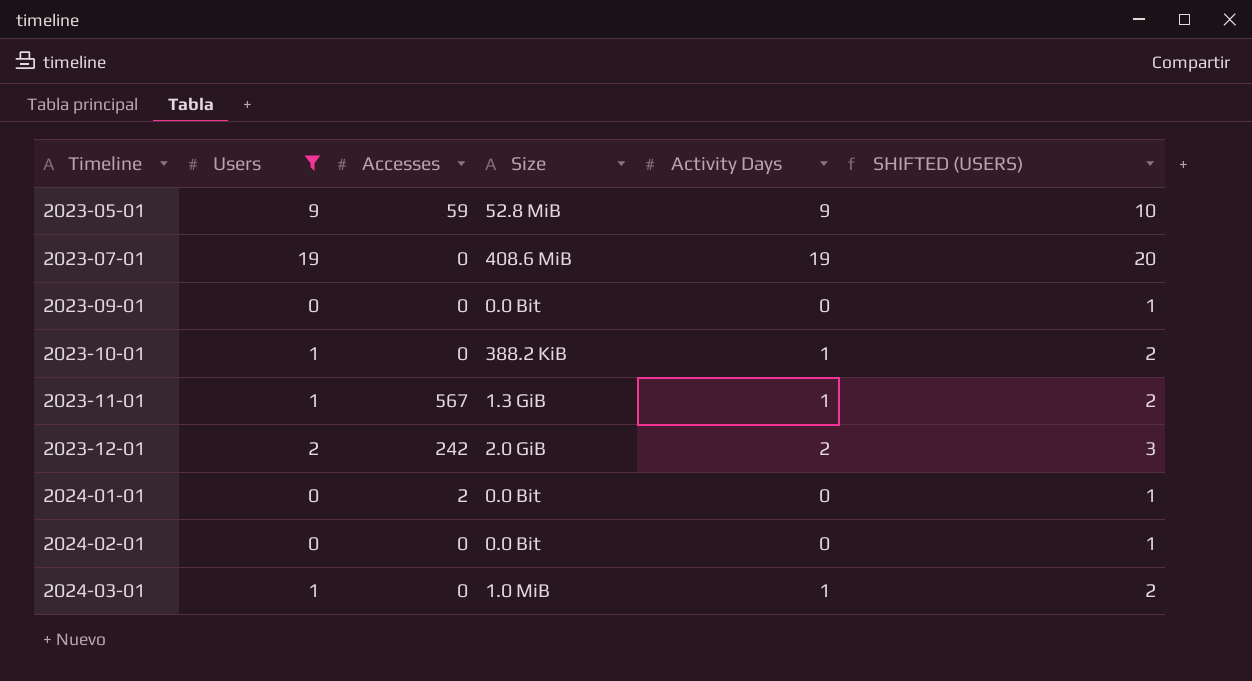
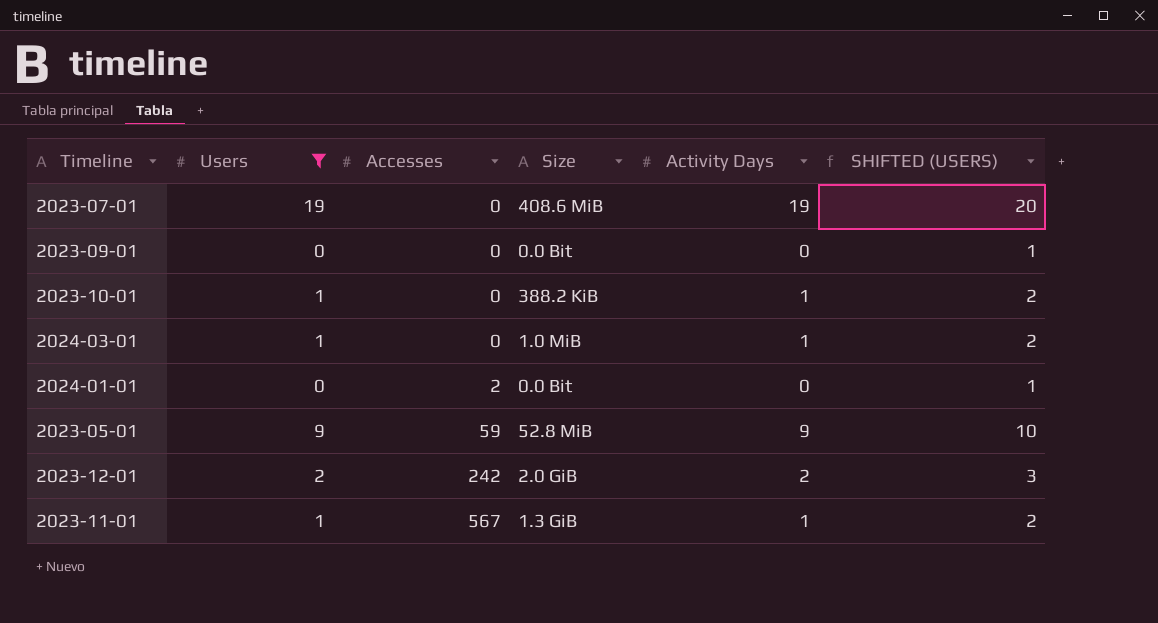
row order: Timeline ascending -> Accesses ascending
row 2024-02-01: 0 | 0 | 0.0 Bit | 0 | 1 -> none

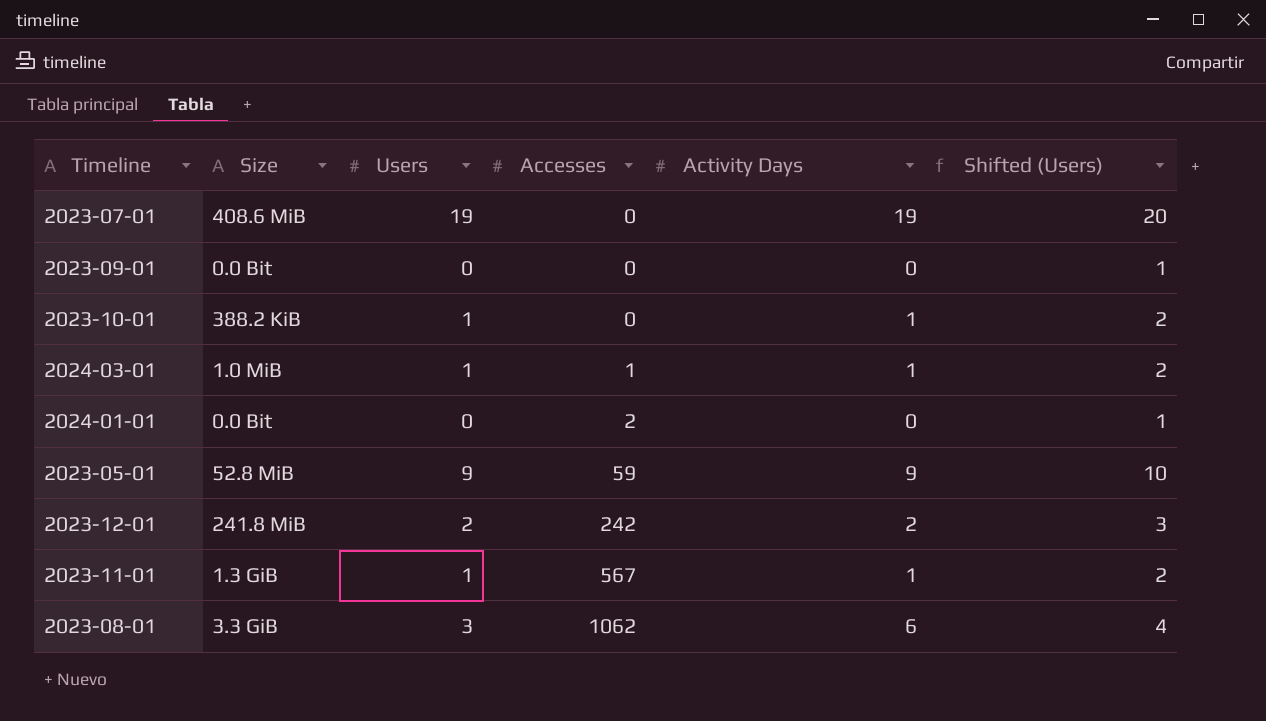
filter: Users != 3 -> none
column Size | position: 4 -> 2
column name: SHIFTED (USERS) -> Shifted (Users)
2024-03-01 | Accesses: 0 -> 1
2023-12-01 | Size: 2.0 GiB -> 241.8 MiB

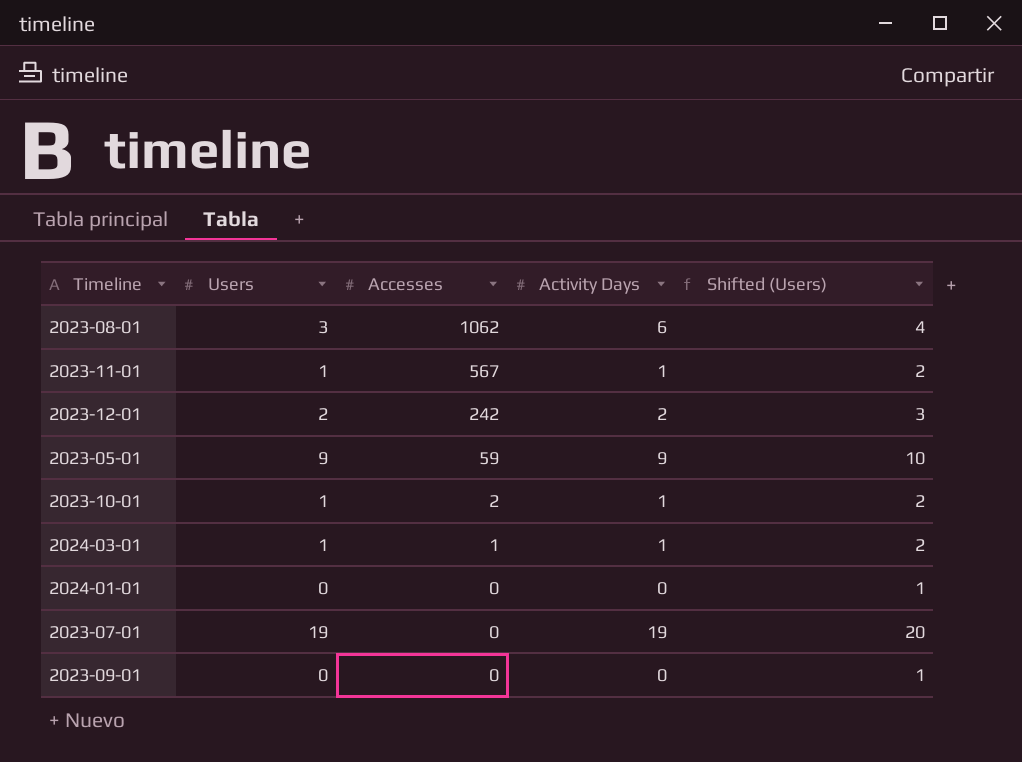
row order: Accesses ascending -> Accesses descending
column Size | position: 2 -> none
2023-10-01 | Accesses: 0 -> 2
2024-01-01 | Accesses: 2 -> 0

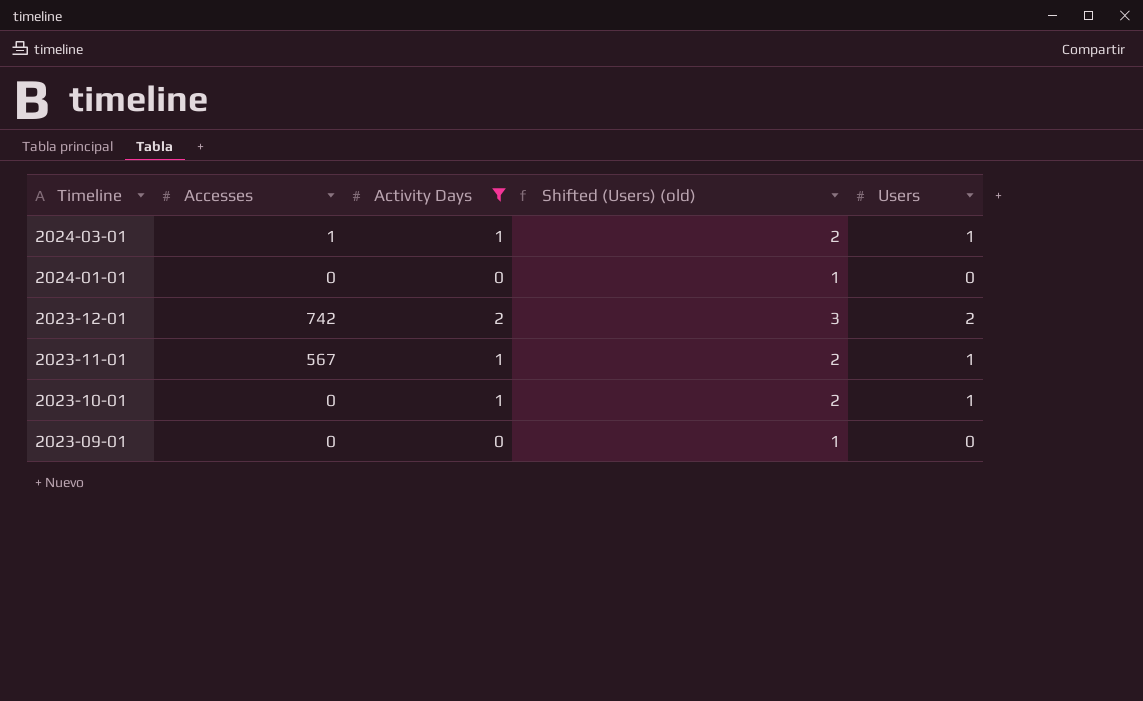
filter: none -> Activity Days <= 2
row order: Accesses descending -> Timeline descending
column name: Shifted (Users) -> Shifted (Users) (old)
column Users | position: 2 -> 5
2023-12-01 | Accesses: 242 -> 742
2023-10-01 | Accesses: 2 -> 0

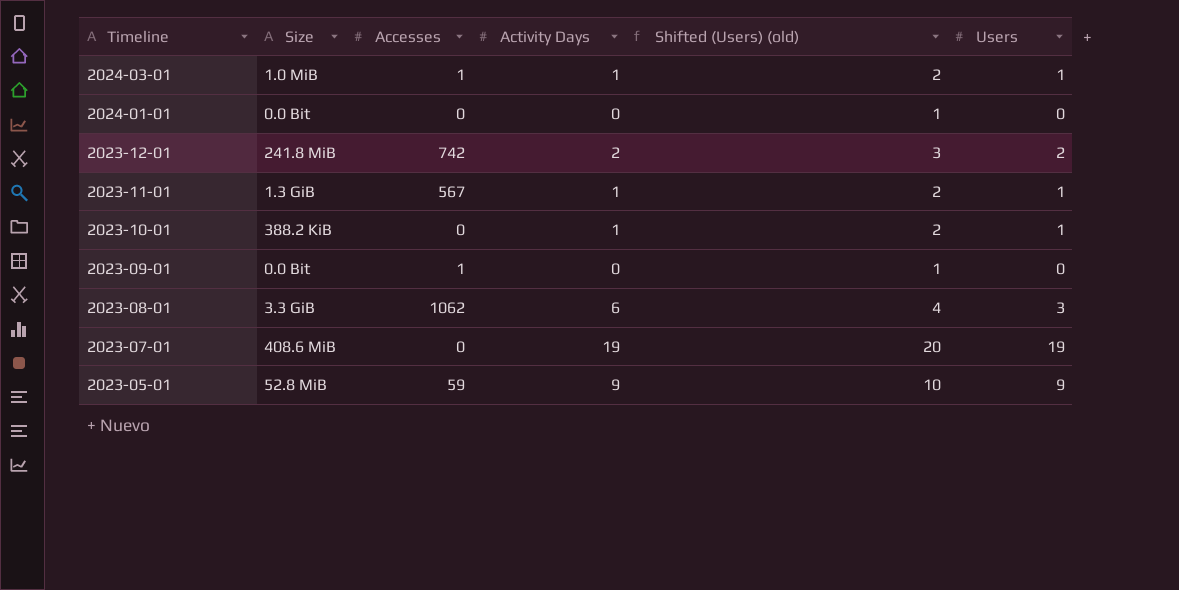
filter: Activity Days <= 2 -> none
column Size | position: none -> 2
2023-09-01 | Accesses: 0 -> 1

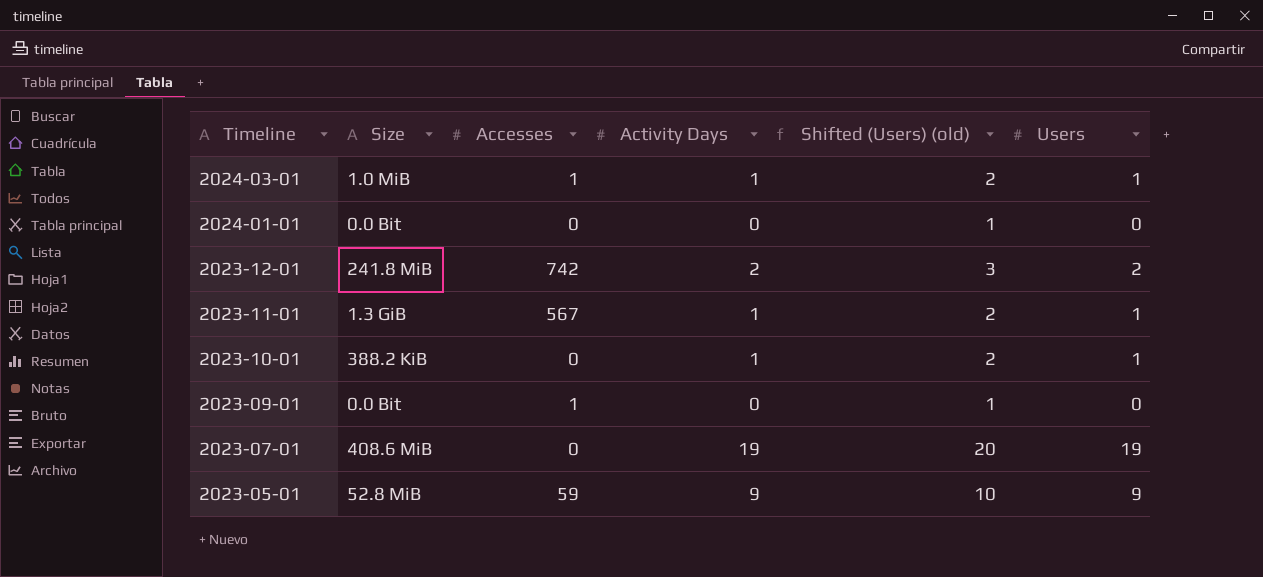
row 2023-08-01: 3.3 GiB | 1062 | 6 | 4 | 3 -> none

